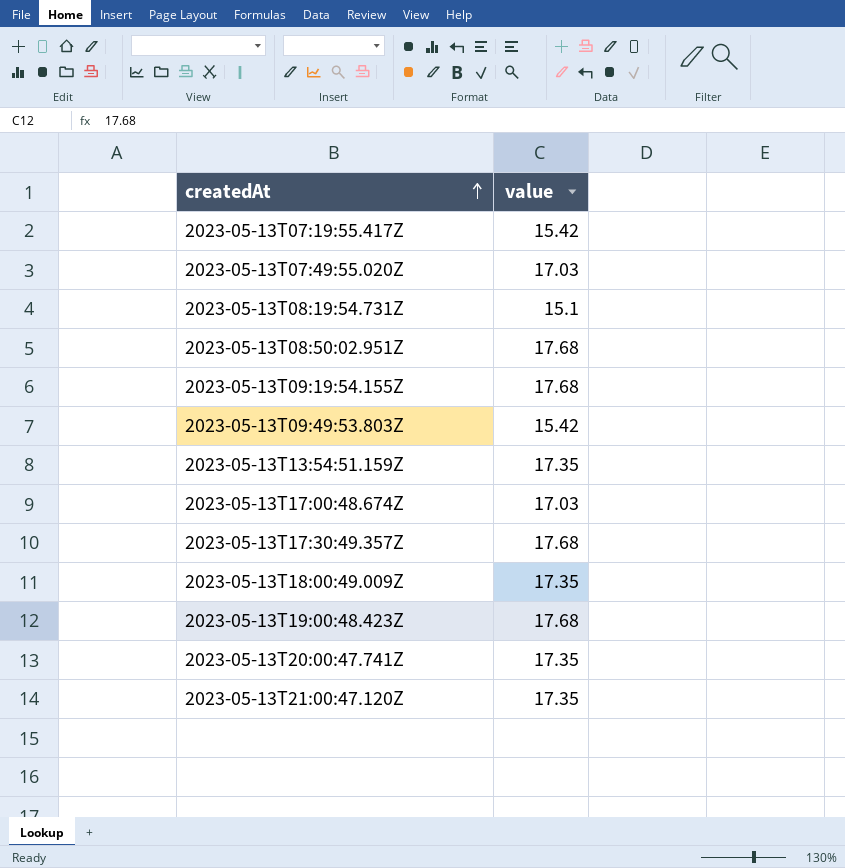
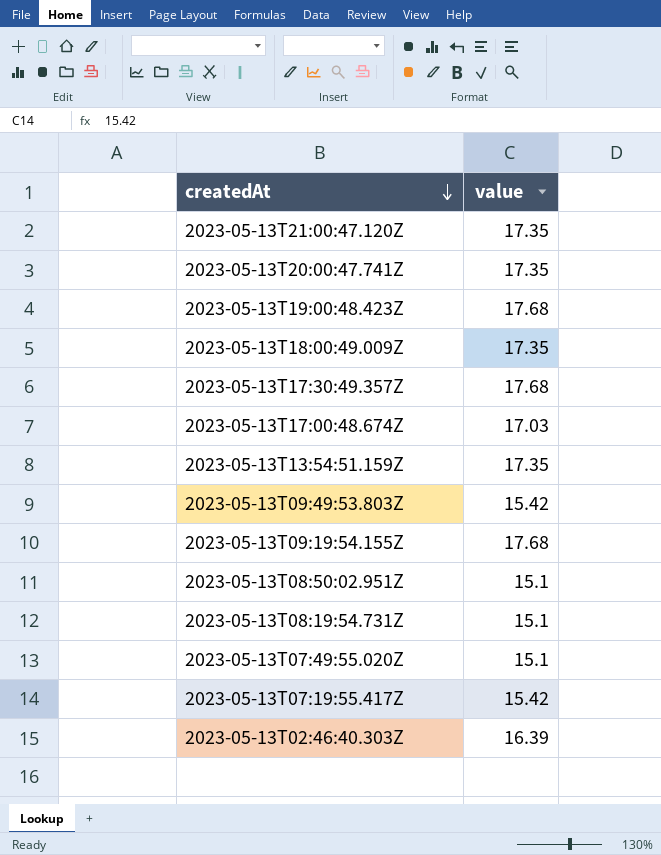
row order: createdAt ascending -> createdAt descending
2023-05-13T08:50:02.951Z | value: 17.68 -> 15.1
2023-05-13T07:49:55.020Z | value: 17.03 -> 15.1
row 2023-05-13T02:46:40.303Z: none -> 16.39

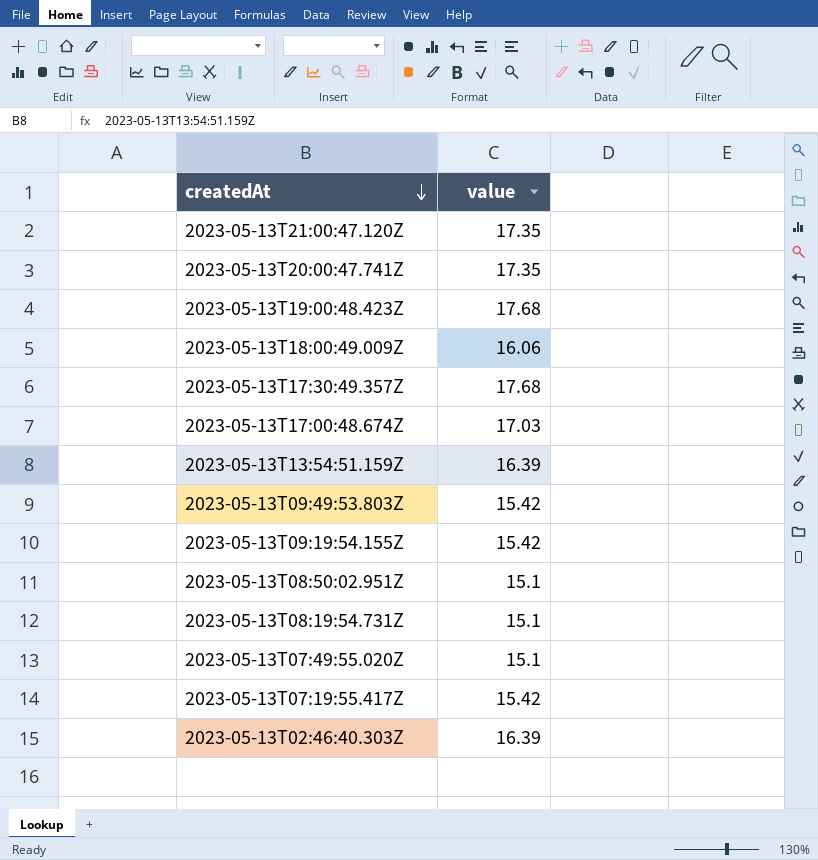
2023-05-13T18:00:49.009Z | value: 17.35 -> 16.06
2023-05-13T13:54:51.159Z | value: 17.35 -> 16.39
2023-05-13T09:19:54.155Z | value: 17.68 -> 15.42

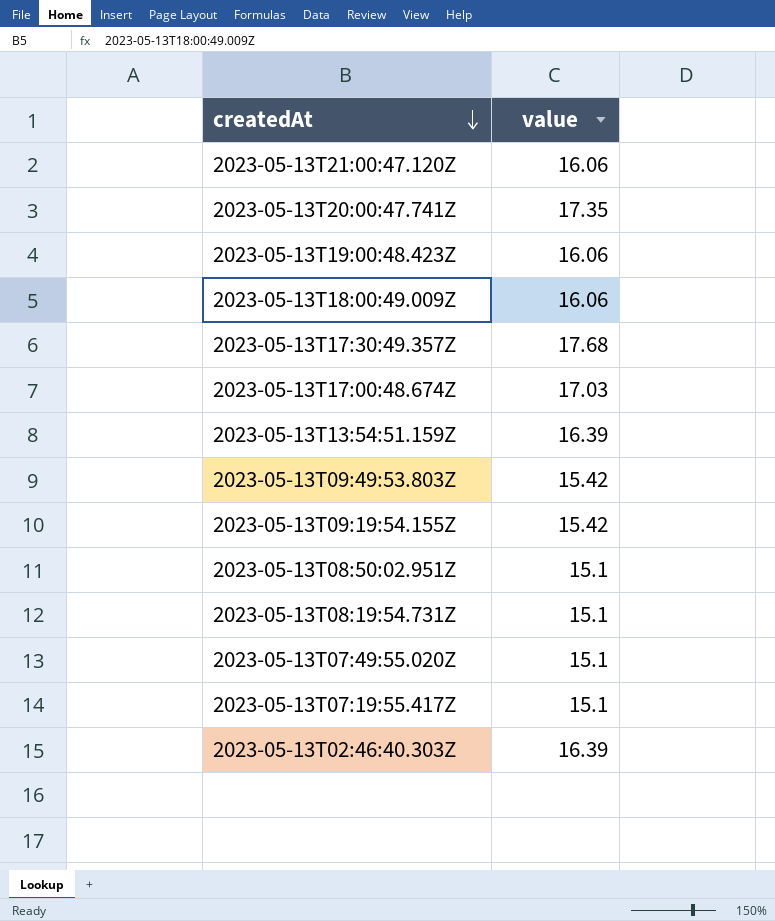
2023-05-13T21:00:47.120Z | value: 17.35 -> 16.06
2023-05-13T19:00:48.423Z | value: 17.68 -> 16.06
2023-05-13T07:19:55.417Z | value: 15.42 -> 15.1

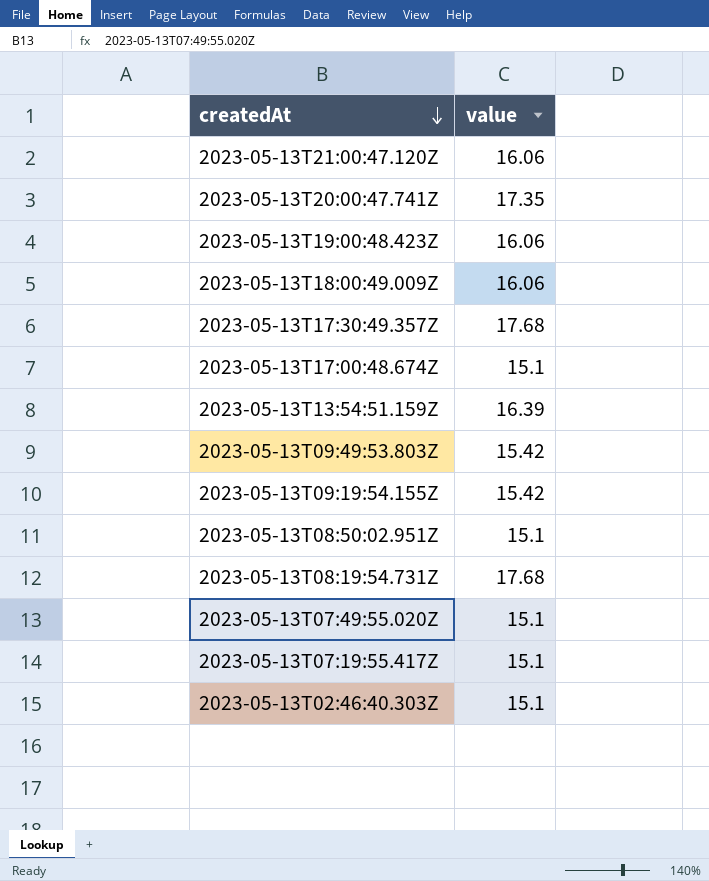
2023-05-13T17:00:48.674Z | value: 17.03 -> 15.1
2023-05-13T08:19:54.731Z | value: 15.1 -> 17.68
2023-05-13T02:46:40.303Z | value: 16.39 -> 15.1

